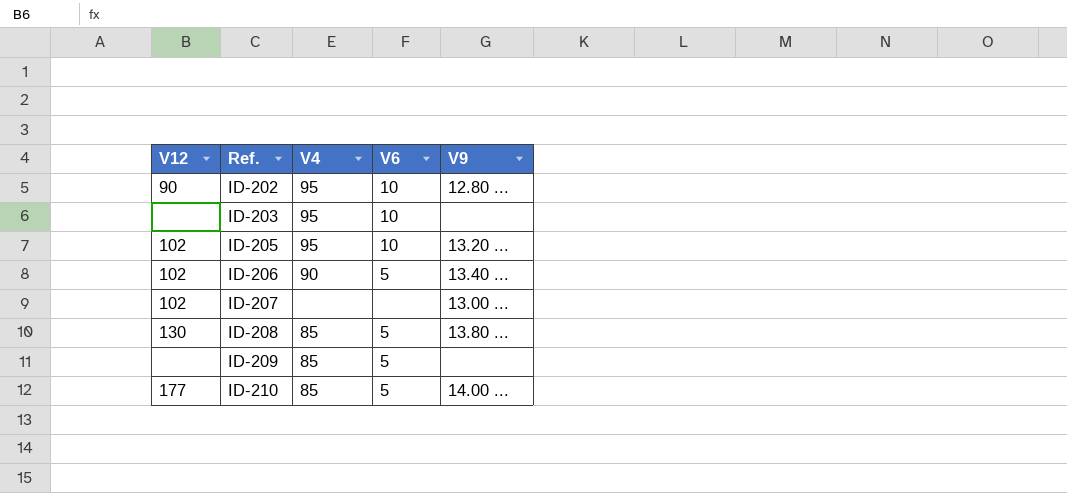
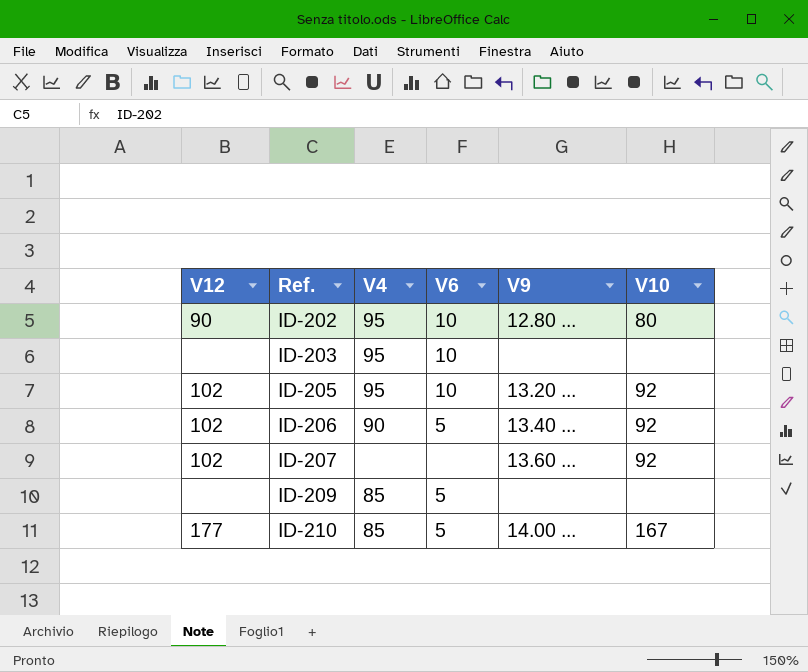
column V10 | position: none -> 6
row ID-208: 130 | 85 | 5 | 13.80 ... -> none
ID-207 | V9: 13.00 ... -> 13.60 ...

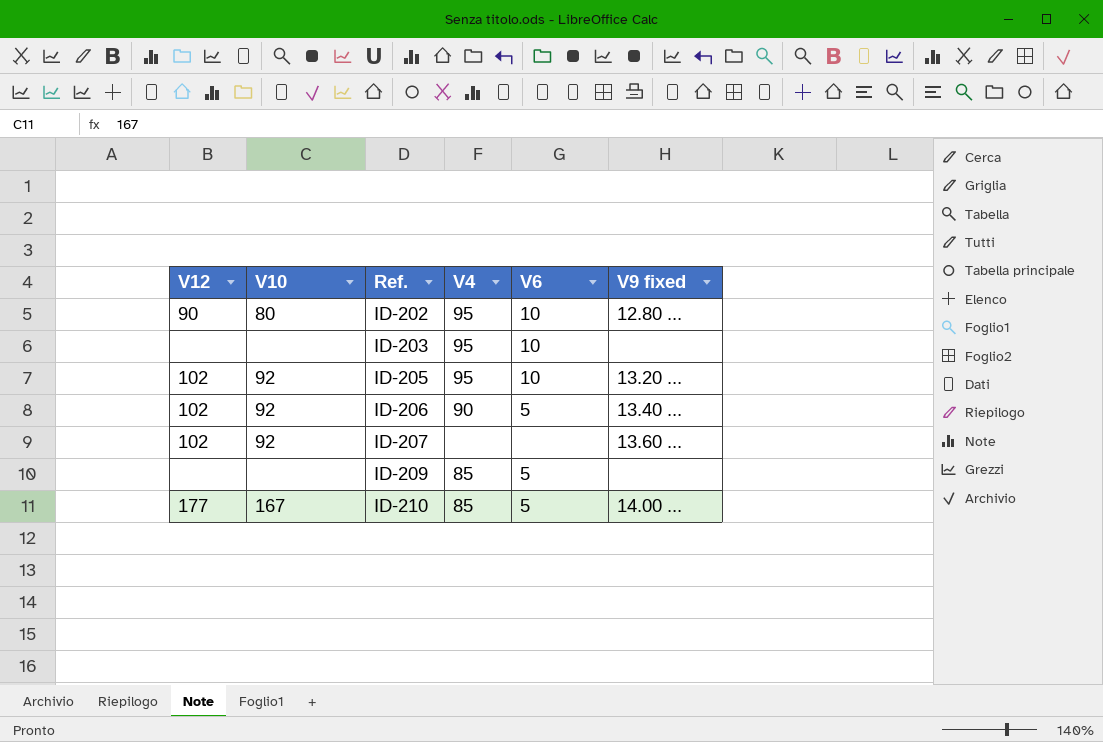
column V10 | position: 6 -> 2
column name: V9 -> V9 fixed

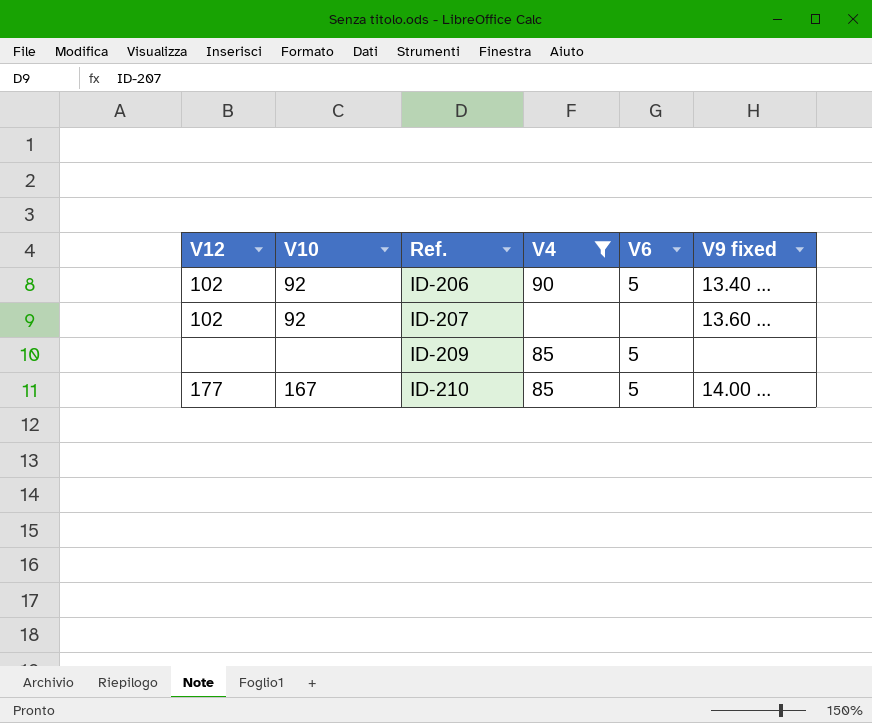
filter: none -> V4 != 95

